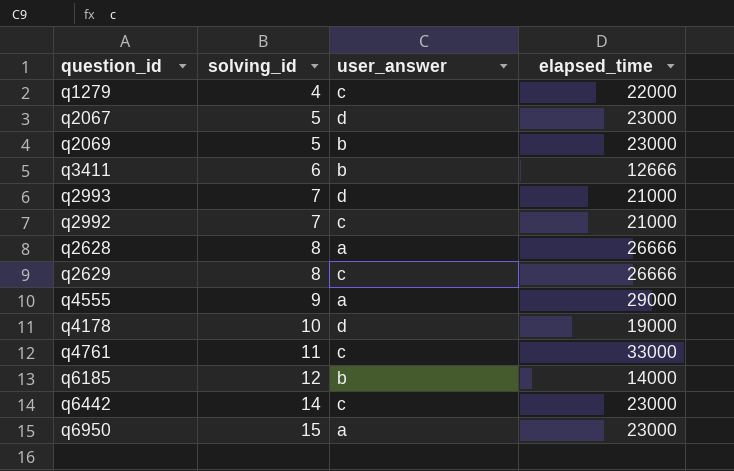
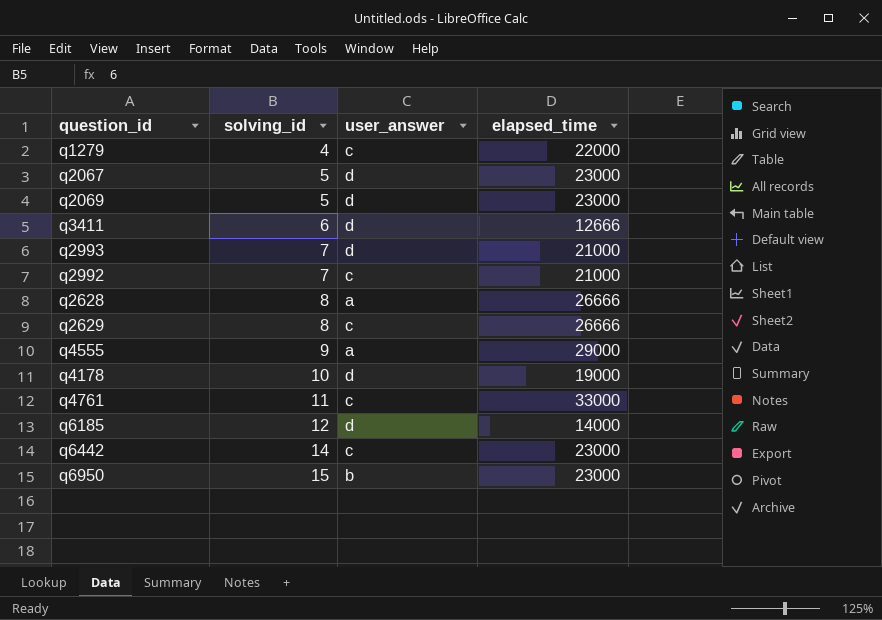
q2069 | user_answer: b -> d
q3411 | user_answer: b -> d
q6185 | user_answer: b -> d
q6950 | user_answer: a -> b

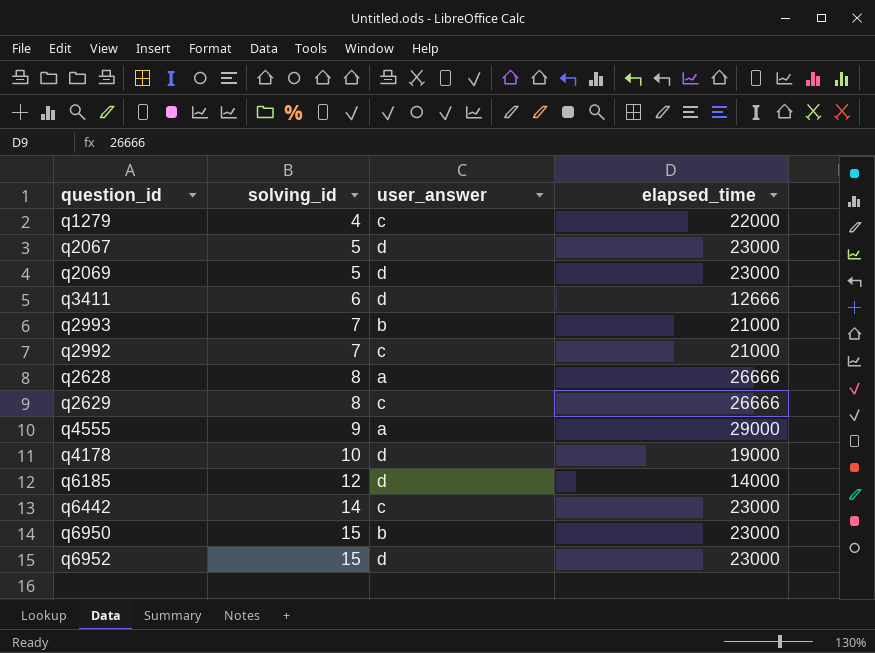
row q4761: 11 | c | 33000 -> none
q2993 | user_answer: d -> b
row q6952: none -> 15 | d | 23000

